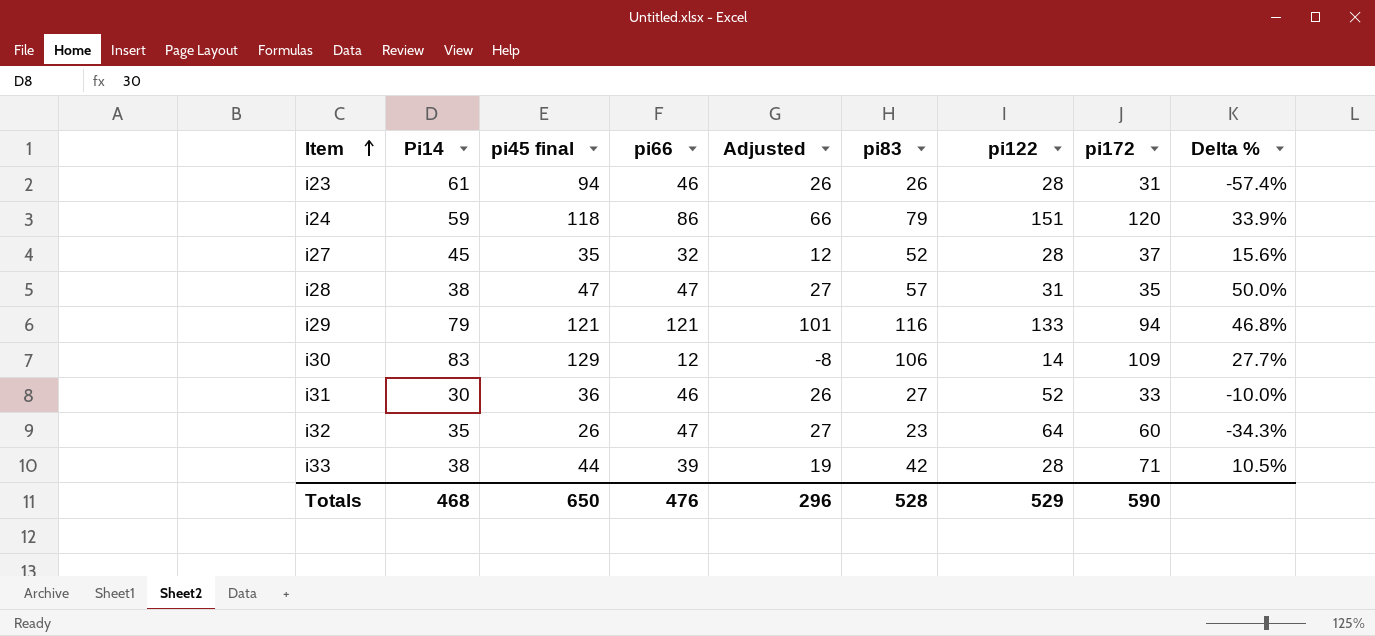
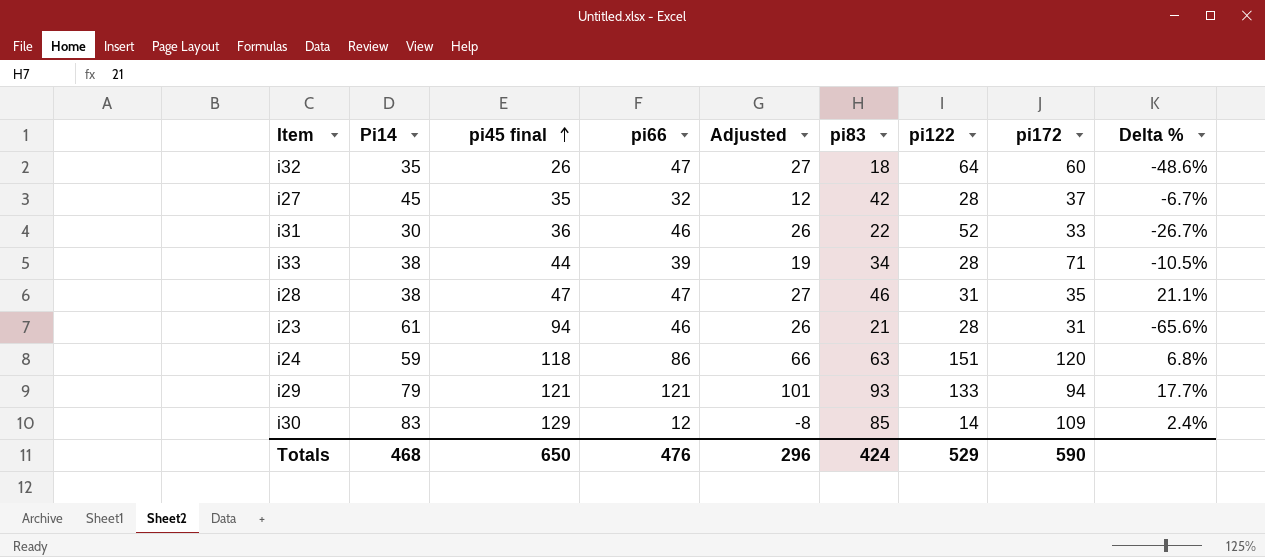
row order: Item ascending -> pi45 final ascending
i32 | pi83: 23 -> 18
i32 | Delta %: -34.3% -> -48.6%
i27 | pi83: 52 -> 42
i27 | Delta %: 15.6% -> -6.7%
i31 | pi83: 27 -> 22
i31 | Delta %: -10.0% -> -26.7%
i33 | pi83: 42 -> 34
i33 | Delta %: 10.5% -> -10.5%
i28 | pi83: 57 -> 46
i28 | Delta %: 50.0% -> 21.1%
i23 | pi83: 26 -> 21
i23 | Delta %: -57.4% -> -65.6%
i24 | pi83: 79 -> 63
i24 | Delta %: 33.9% -> 6.8%
i29 | pi83: 116 -> 93
i29 | Delta %: 46.8% -> 17.7%
i30 | pi83: 106 -> 85
i30 | Delta %: 27.7% -> 2.4%
Totals | pi83: 528 -> 424

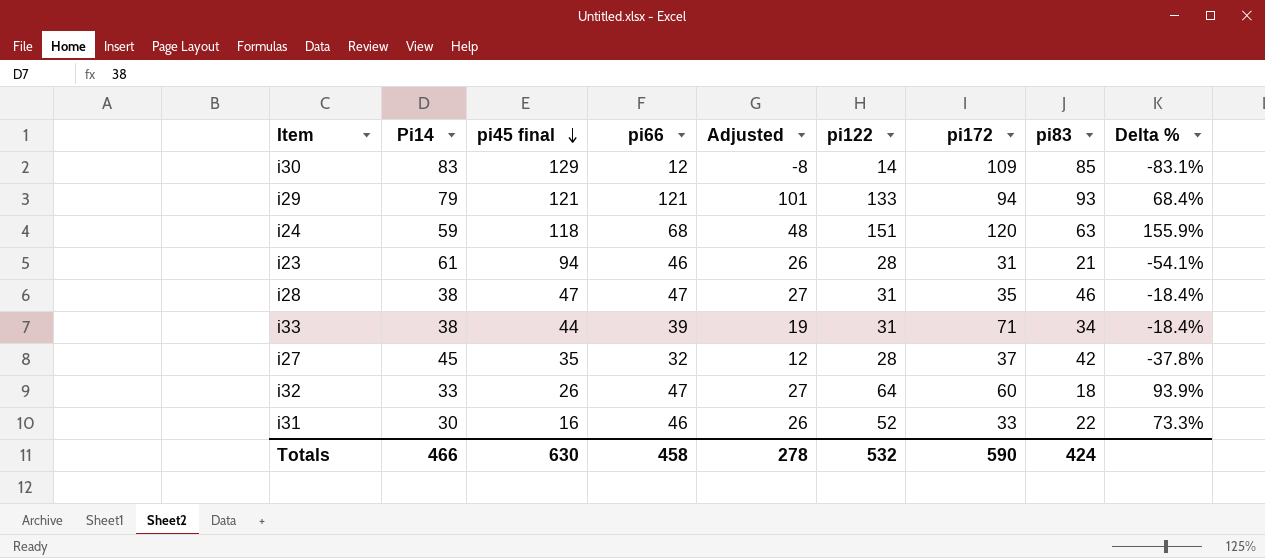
row order: pi45 final ascending -> pi45 final descending
column pi83 | position: 6 -> 8
column Delta % | formula: ([pi83] - [Pi14]) / [Pi14] -> ([pi122] - [Pi14]) / [Pi14]
i24 | pi66: 86 -> 68
i24 | Adjusted: 66 -> 48
i33 | pi122: 28 -> 31
i32 | Pi14: 35 -> 33
i31 | pi45 final: 36 -> 16
Totals | Pi14: 468 -> 466
Totals | pi45 final: 650 -> 630
Totals | pi66: 476 -> 458
Totals | Adjusted: 296 -> 278
Totals | pi122: 529 -> 532

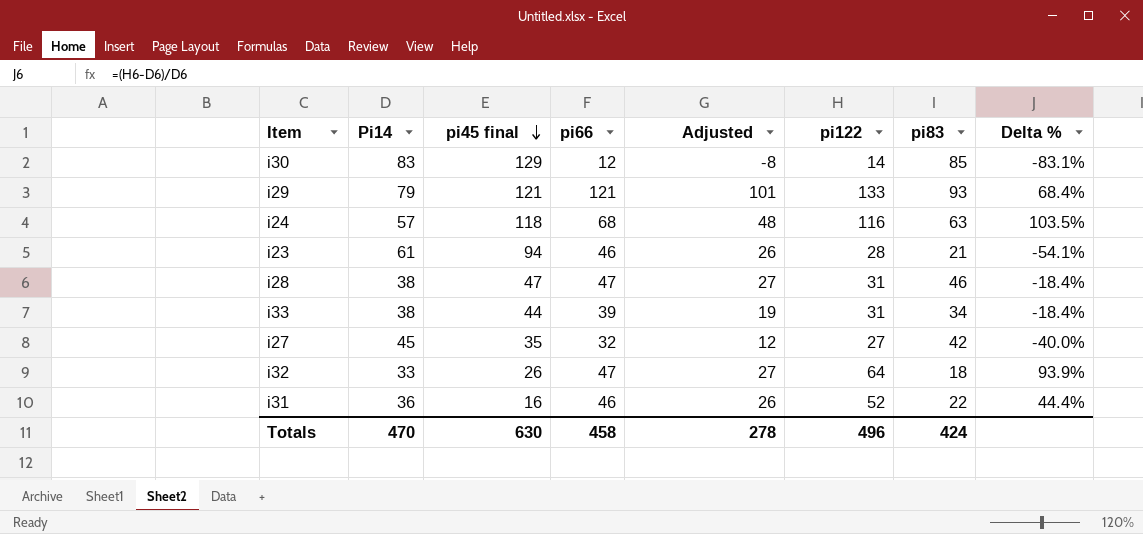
column pi172 | position: 7 -> none
i24 | Pi14: 59 -> 57
i24 | pi122: 151 -> 116
i24 | Delta %: 155.9% -> 103.5%
i27 | pi122: 28 -> 27
i27 | Delta %: -37.8% -> -40.0%
i31 | Pi14: 30 -> 36
i31 | Delta %: 73.3% -> 44.4%
Totals | Pi14: 466 -> 470
Totals | pi122: 532 -> 496

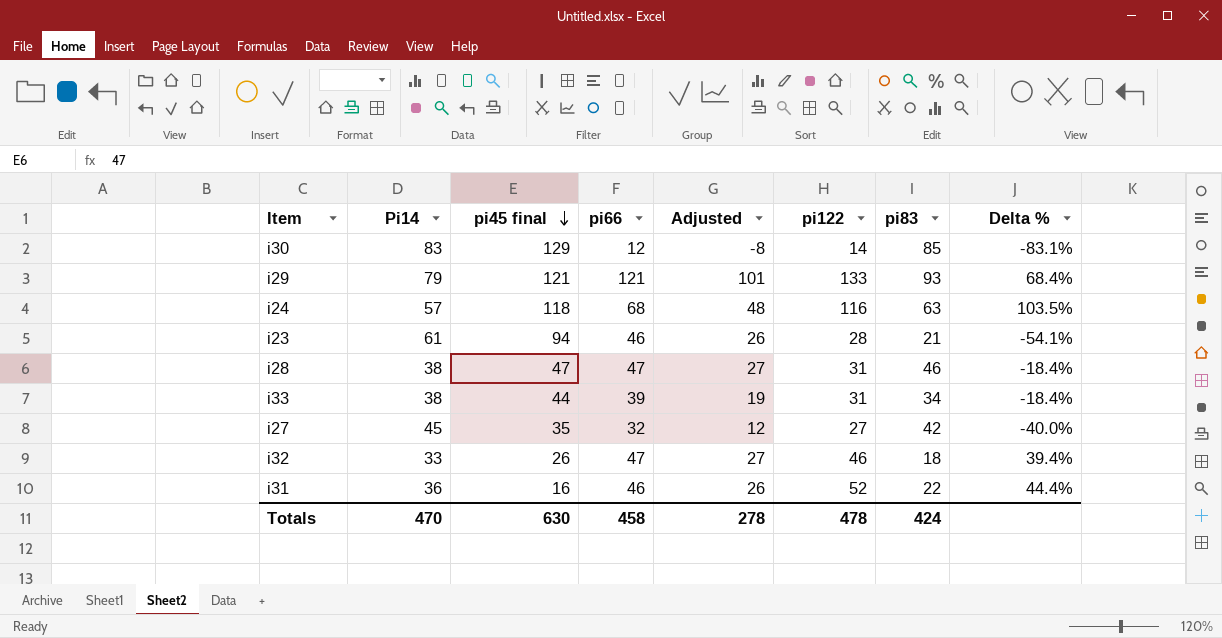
i32 | pi122: 64 -> 46
i32 | Delta %: 93.9% -> 39.4%
Totals | pi122: 496 -> 478

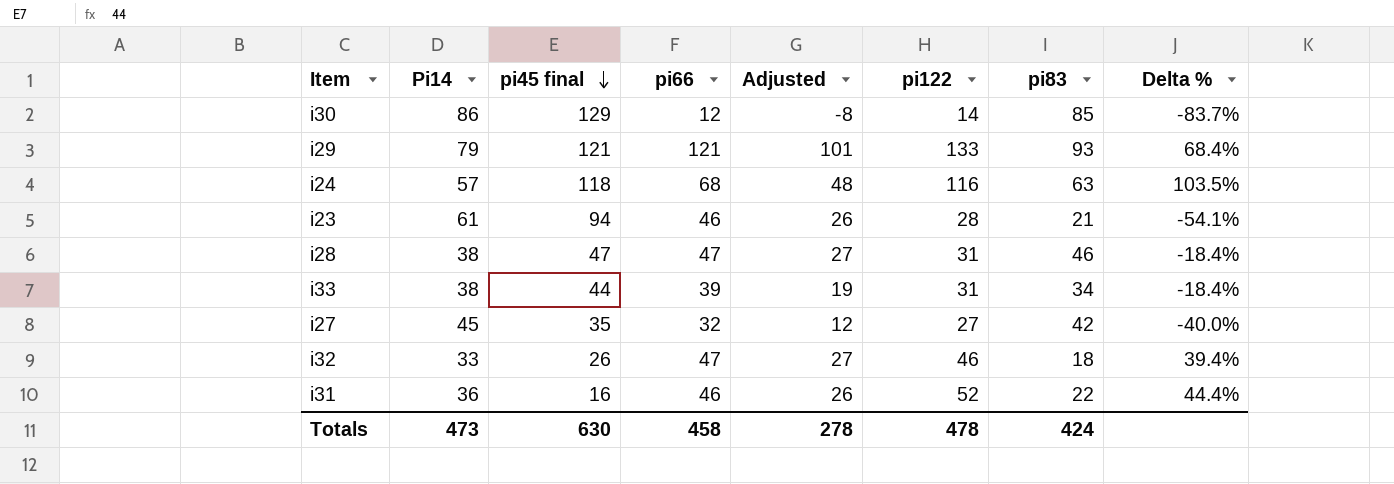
i30 | Pi14: 83 -> 86
i30 | Delta %: -83.1% -> -83.7%
Totals | Pi14: 470 -> 473

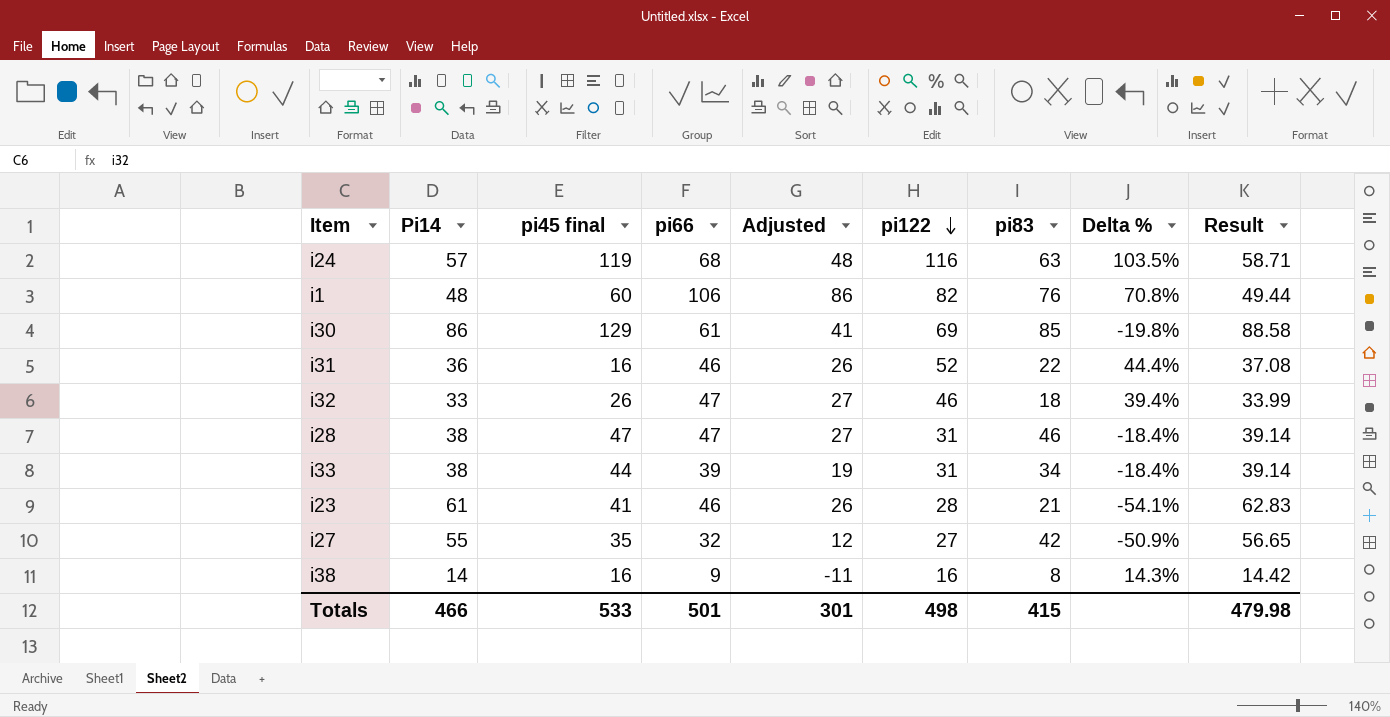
row order: pi45 final descending -> pi122 descending
column Result | formula: none -> [Pi14] * 1.03
row i29: 79 | 121 | 121 | 101 | 133 | 93 | 68.4% -> none
i24 | pi45 final: 118 -> 119
row i1: none -> 48 | 60 | 106 | 86 | 82 | 76 | 70.8% | 49.44
i30 | pi66: 12 -> 61
i30 | Adjusted: -8 -> 41
i30 | pi122: 14 -> 69
i30 | Delta %: -83.7% -> -19.8%
i23 | pi45 final: 94 -> 41
i27 | Pi14: 45 -> 55
i27 | Delta %: -40.0% -> -50.9%
row i38: none -> 14 | 16 | 9 | -11 | 16 | 8 | 14.3% | 14.42
Totals | Pi14: 473 -> 466
Totals | pi45 final: 630 -> 533
Totals | pi66: 458 -> 501
Totals | Adjusted: 278 -> 301
Totals | pi122: 478 -> 498
Totals | pi83: 424 -> 415

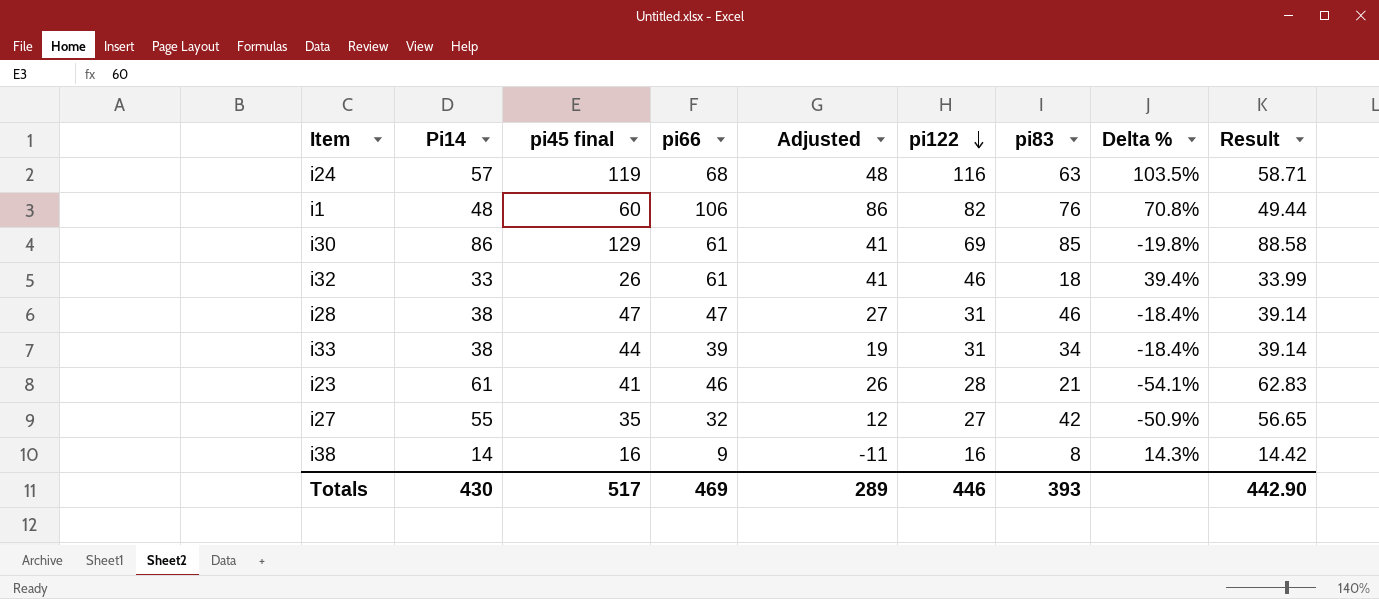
row i31: 36 | 16 | 46 | 26 | 52 | 22 | 44.4% | 37.08 -> none
i32 | pi66: 47 -> 61
i32 | Adjusted: 27 -> 41
Totals | Pi14: 466 -> 430
Totals | pi45 final: 533 -> 517
Totals | pi66: 501 -> 469
Totals | Adjusted: 301 -> 289
Totals | pi122: 498 -> 446
Totals | pi83: 415 -> 393
Totals | Result: 479.98 -> 442.90

